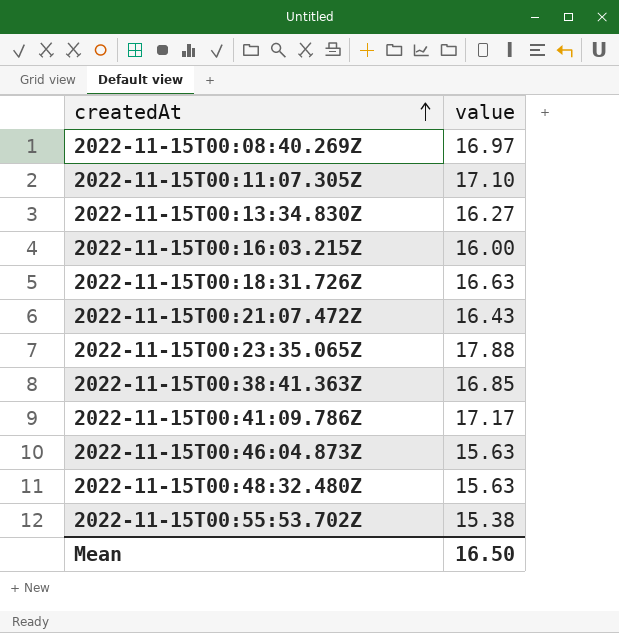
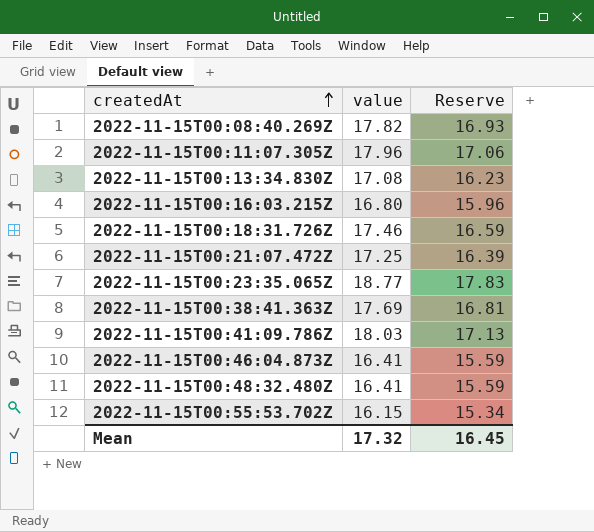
column Reserve | formula: none -> [value] * 0.95
2022-11-15T00:08:40.269Z | value: 16.97 -> 17.82
2022-11-15T00:11:07.305Z | value: 17.10 -> 17.96
2022-11-15T00:13:34.830Z | value: 16.27 -> 17.08
2022-11-15T00:16:03.215Z | value: 16.00 -> 16.80
2022-11-15T00:18:31.726Z | value: 16.63 -> 17.46
2022-11-15T00:21:07.472Z | value: 16.43 -> 17.25
2022-11-15T00:23:35.065Z | value: 17.88 -> 18.77
2022-11-15T00:38:41.363Z | value: 16.85 -> 17.69
2022-11-15T00:41:09.786Z | value: 17.17 -> 18.03
2022-11-15T00:46:04.873Z | value: 15.63 -> 16.41
2022-11-15T00:48:32.480Z | value: 15.63 -> 16.41
2022-11-15T00:55:53.702Z | value: 15.38 -> 16.15
Mean | value: 16.50 -> 17.32

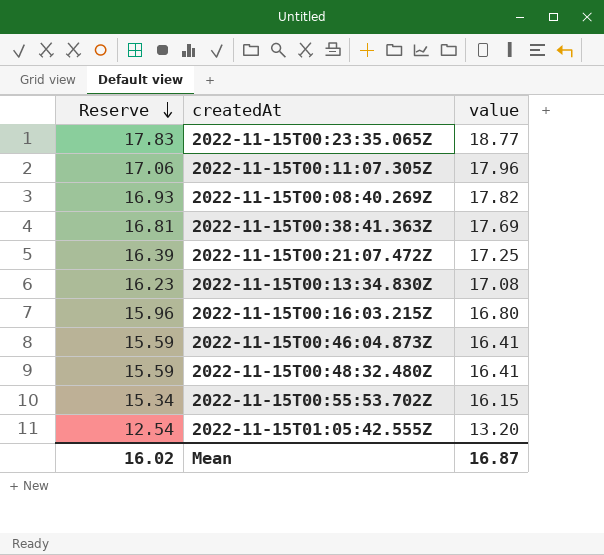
row order: createdAt ascending -> Reserve descending
column Reserve | position: 3 -> 1
row 2022-11-15T00:18:31.726Z: 17.46 | 16.59 -> none
row 2022-11-15T00:41:09.786Z: 18.03 | 17.13 -> none
row 2022-11-15T01:05:42.555Z: none -> 12.54 | 13.20
Mean | Reserve: 16.45 -> 16.02
Mean | value: 17.32 -> 16.87

